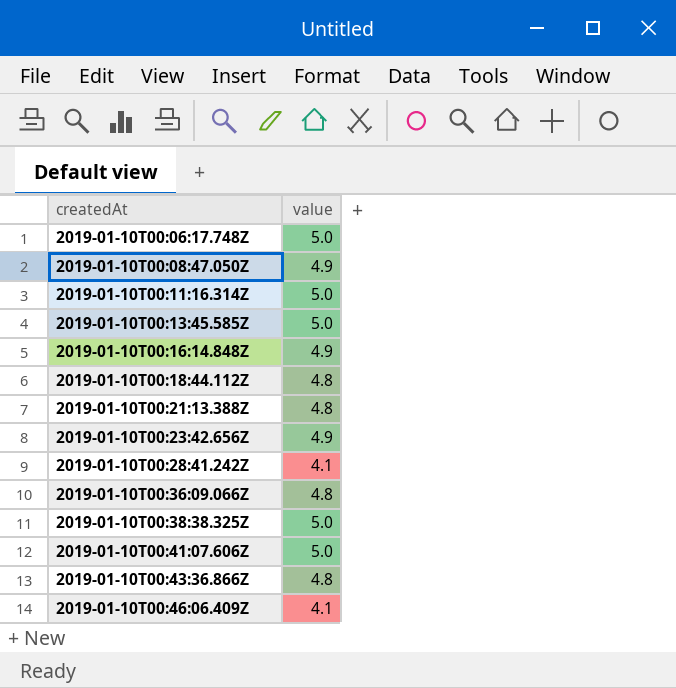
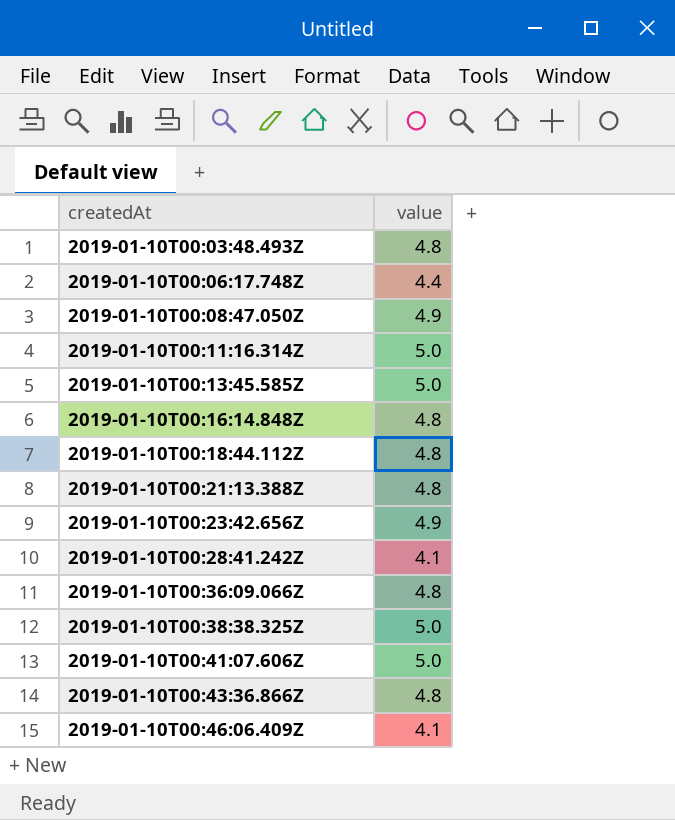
row 2019-01-10T00:03:48.493Z: none -> 4.8
2019-01-10T00:06:17.748Z | value: 5.0 -> 4.4
2019-01-10T00:16:14.848Z | value: 4.9 -> 4.8

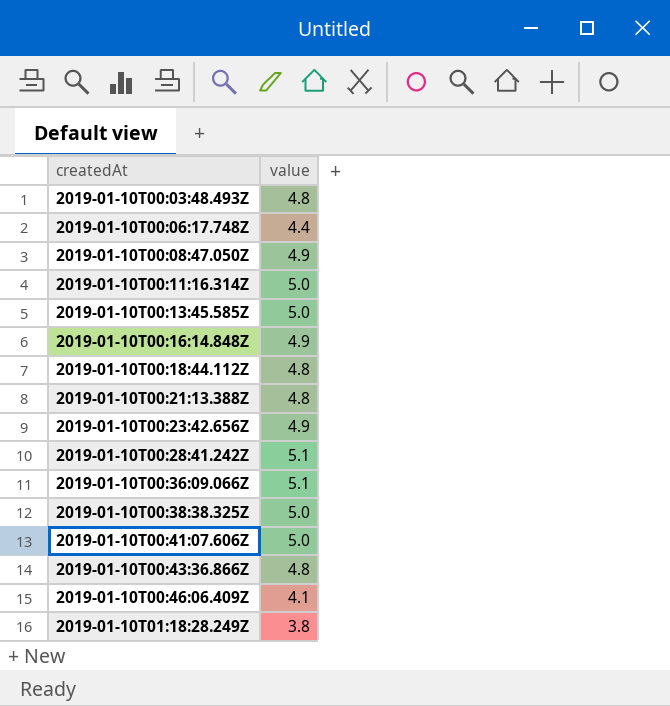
2019-01-10T00:16:14.848Z | value: 4.8 -> 4.9
2019-01-10T00:28:41.242Z | value: 4.1 -> 5.1
2019-01-10T00:36:09.066Z | value: 4.8 -> 5.1
row 2019-01-10T01:18:28.249Z: none -> 3.8

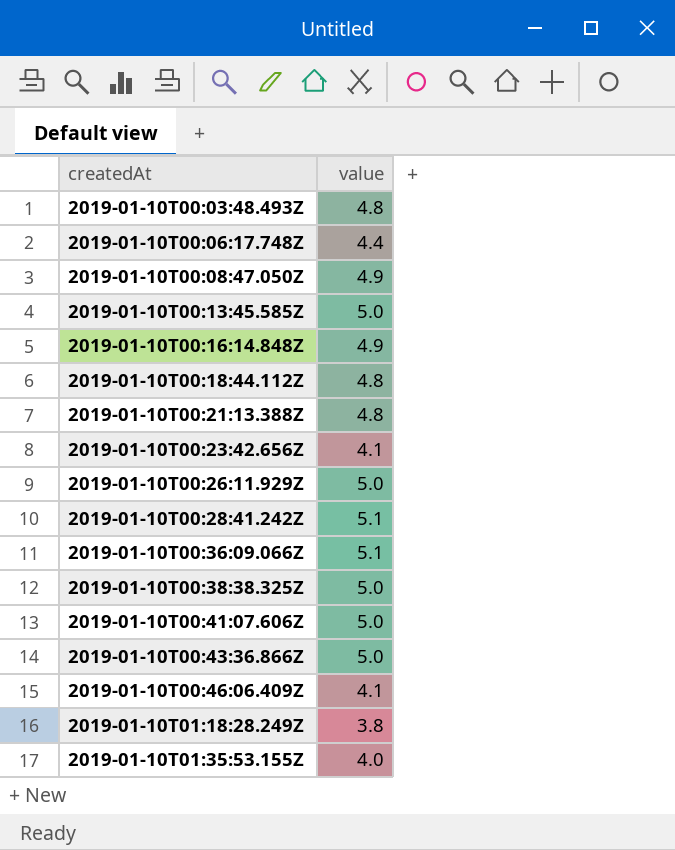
row 2019-01-10T00:11:16.314Z: 5.0 -> none
2019-01-10T00:23:42.656Z | value: 4.9 -> 4.1
row 2019-01-10T00:26:11.929Z: none -> 5.0
2019-01-10T00:43:36.866Z | value: 4.8 -> 5.0
row 2019-01-10T01:35:53.155Z: none -> 4.0

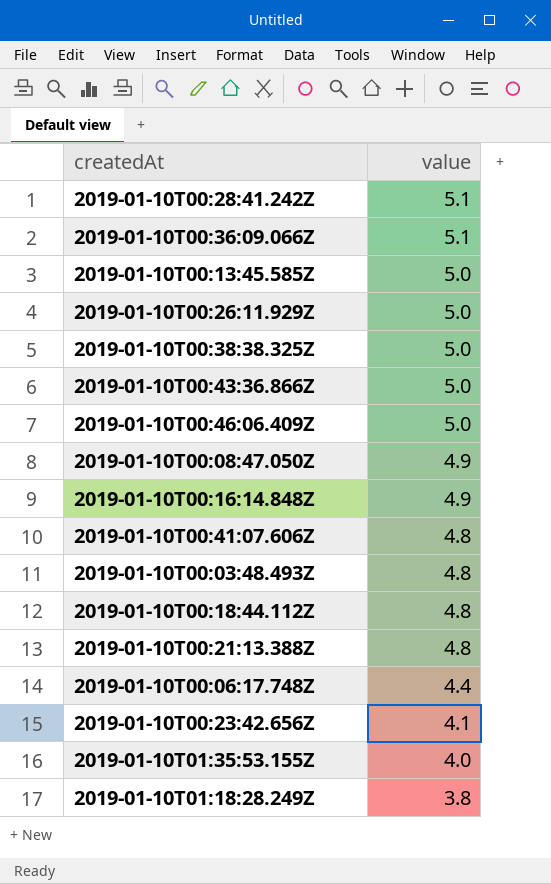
row order: createdAt ascending -> value descending
2019-01-10T00:46:06.409Z | value: 4.1 -> 5.0
2019-01-10T00:41:07.606Z | value: 5.0 -> 4.8

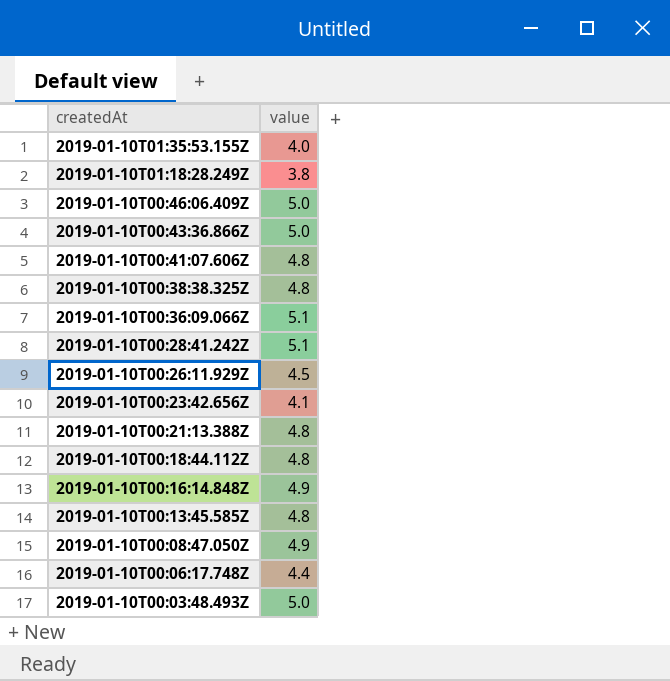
row order: value descending -> createdAt descending
2019-01-10T00:38:38.325Z | value: 5.0 -> 4.8
2019-01-10T00:26:11.929Z | value: 5.0 -> 4.5
2019-01-10T00:13:45.585Z | value: 5.0 -> 4.8
2019-01-10T00:03:48.493Z | value: 4.8 -> 5.0

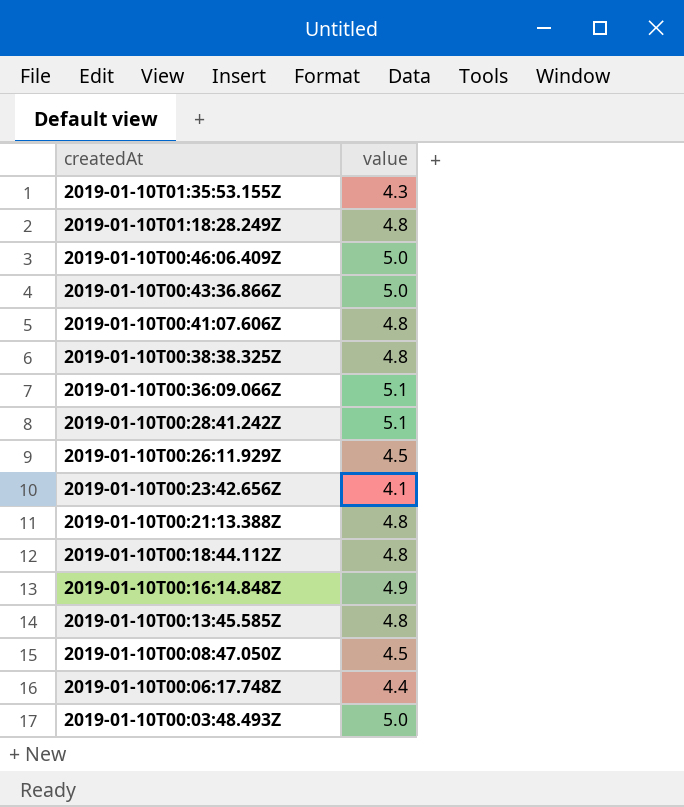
2019-01-10T01:35:53.155Z | value: 4.0 -> 4.3
2019-01-10T01:18:28.249Z | value: 3.8 -> 4.8
2019-01-10T00:08:47.050Z | value: 4.9 -> 4.5

